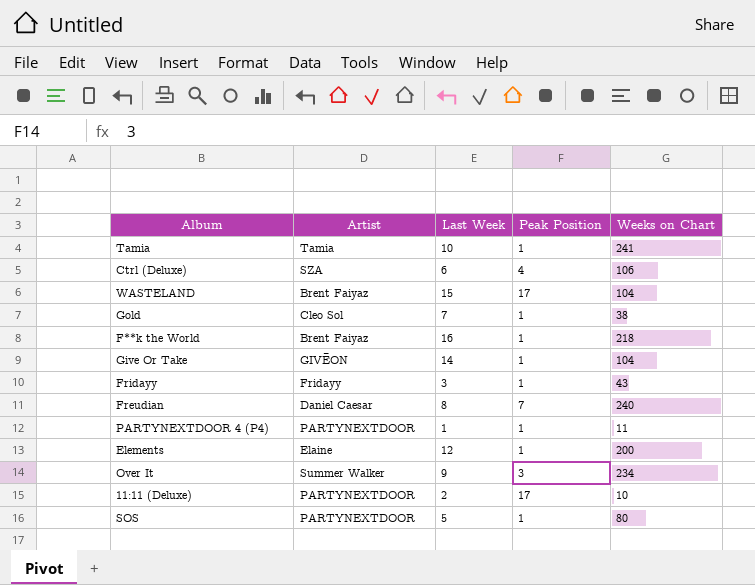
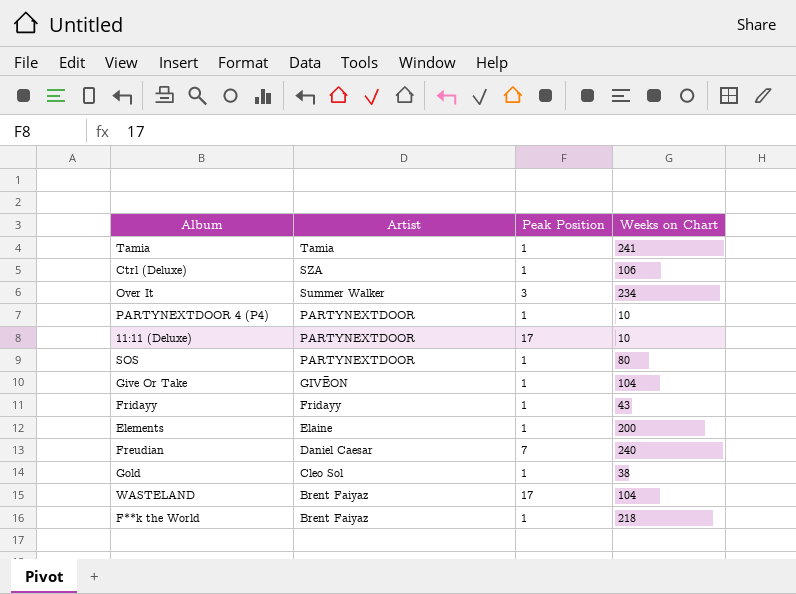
row order: none -> Artist descending
column Last Week | position: 3 -> none
Ctrl (Deluxe) | Peak Position: 4 -> 1
PARTYNEXTDOOR 4 (P4) | Weeks on Chart: 11 -> 10

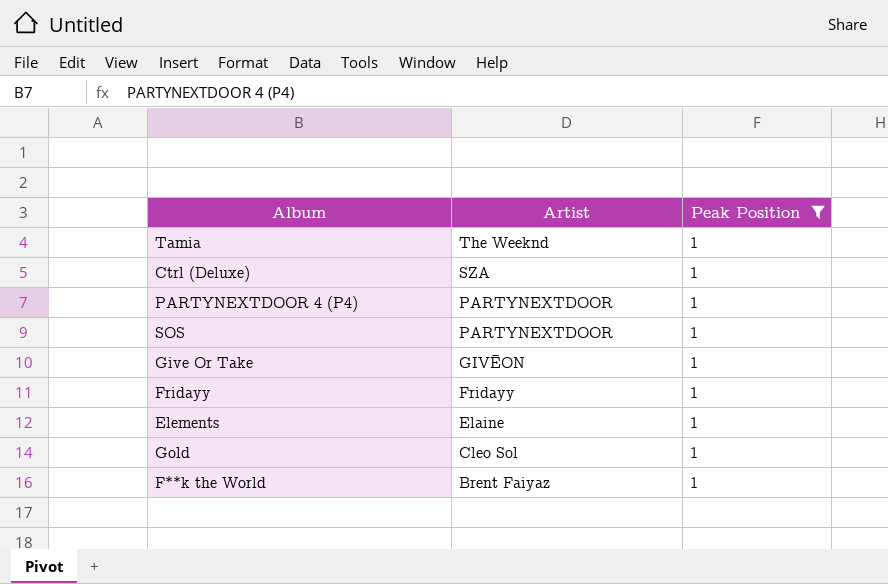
filter: none -> Peak Position = 1
column Weeks on Chart | position: 4 -> none
Tamia | Artist: Tamia -> The Weeknd

